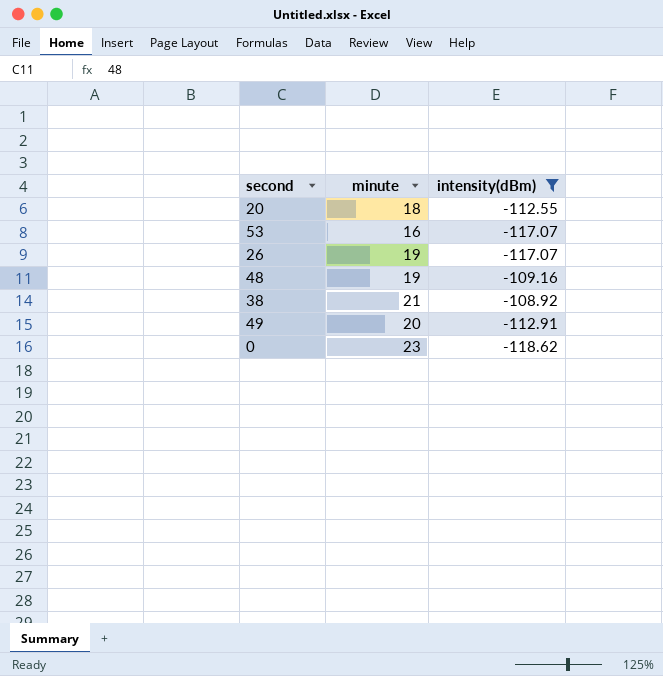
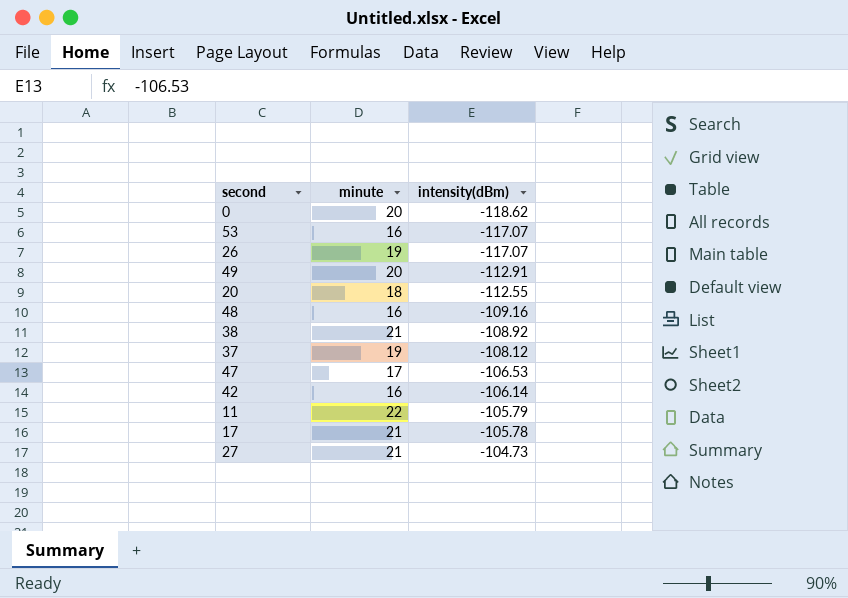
filter: intensity(dBm) <= -108.92 -> none
row order: none -> intensity(dBm) ascending
0 | minute: 23 -> 20
48 | minute: 19 -> 16

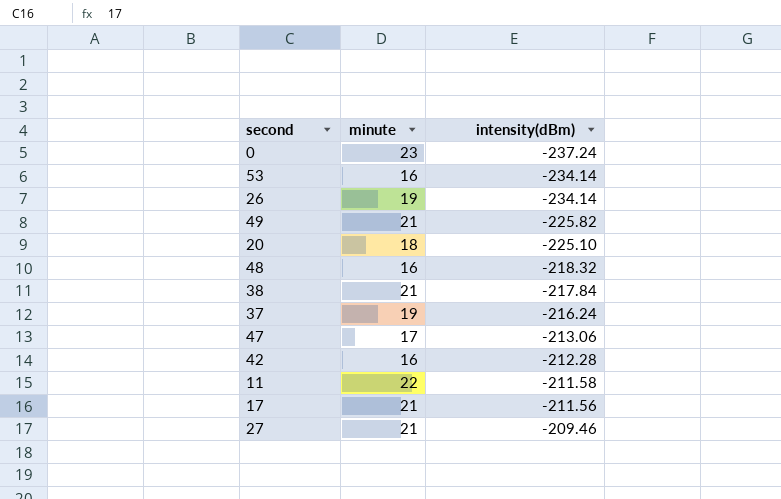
0 | minute: 20 -> 23
0 | intensity(dBm): -118.62 -> -237.24
53 | intensity(dBm): -117.07 -> -234.14
26 | intensity(dBm): -117.07 -> -234.14
49 | minute: 20 -> 21
49 | intensity(dBm): -112.91 -> -225.82
20 | intensity(dBm): -112.55 -> -225.10
48 | intensity(dBm): -109.16 -> -218.32
38 | intensity(dBm): -108.92 -> -217.84
37 | intensity(dBm): -108.12 -> -216.24
47 | intensity(dBm): -106.53 -> -213.06
42 | intensity(dBm): -106.14 -> -212.28
11 | intensity(dBm): -105.79 -> -211.58
17 | intensity(dBm): -105.78 -> -211.56
27 | intensity(dBm): -104.73 -> -209.46

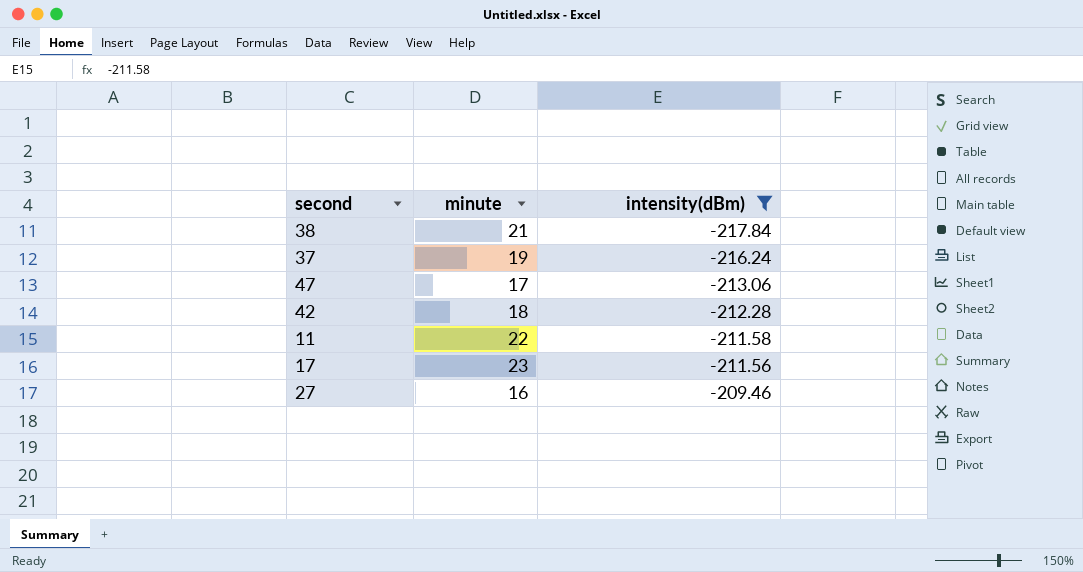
filter: none -> intensity(dBm) >= -217.84
42 | minute: 16 -> 18
17 | minute: 21 -> 23
27 | minute: 21 -> 16

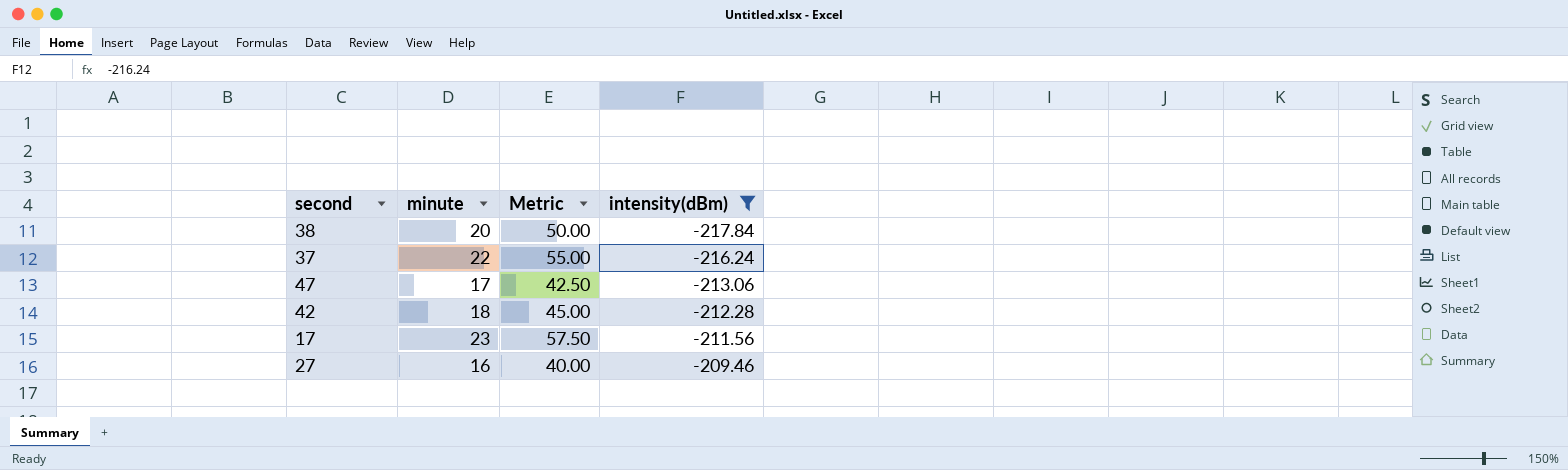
column Metric | formula: none -> [minute] * 2.5
row 11: 22 | -211.58 -> none
38 | minute: 21 -> 20
37 | minute: 19 -> 22

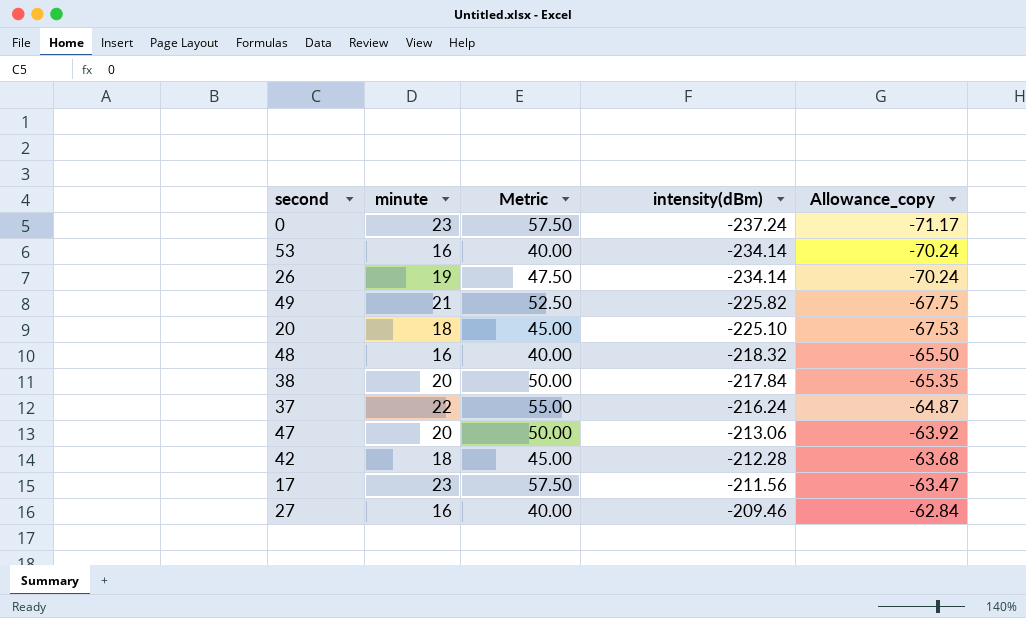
filter: intensity(dBm) >= -217.84 -> none
column Allowance_copy | formula: none -> [intensity(dBm)] * 0.3
47 | minute: 17 -> 20
47 | Metric: 42.50 -> 50.00

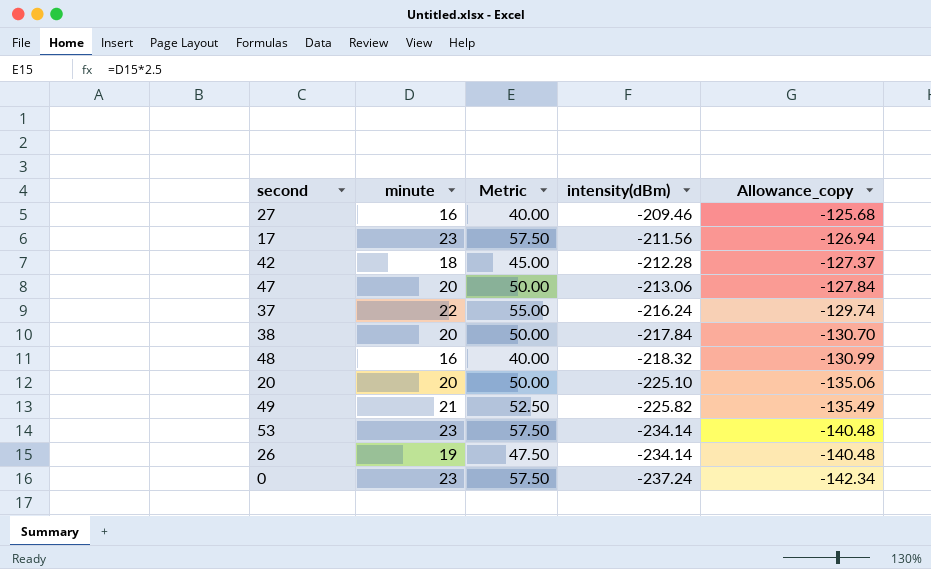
row order: intensity(dBm) ascending -> intensity(dBm) descending
column Allowance_copy | formula: [intensity(dBm)] * 0.3 -> [intensity(dBm)] * 0.6
20 | minute: 18 -> 20
20 | Metric: 45.00 -> 50.00
53 | minute: 16 -> 23
53 | Metric: 40.00 -> 57.50

